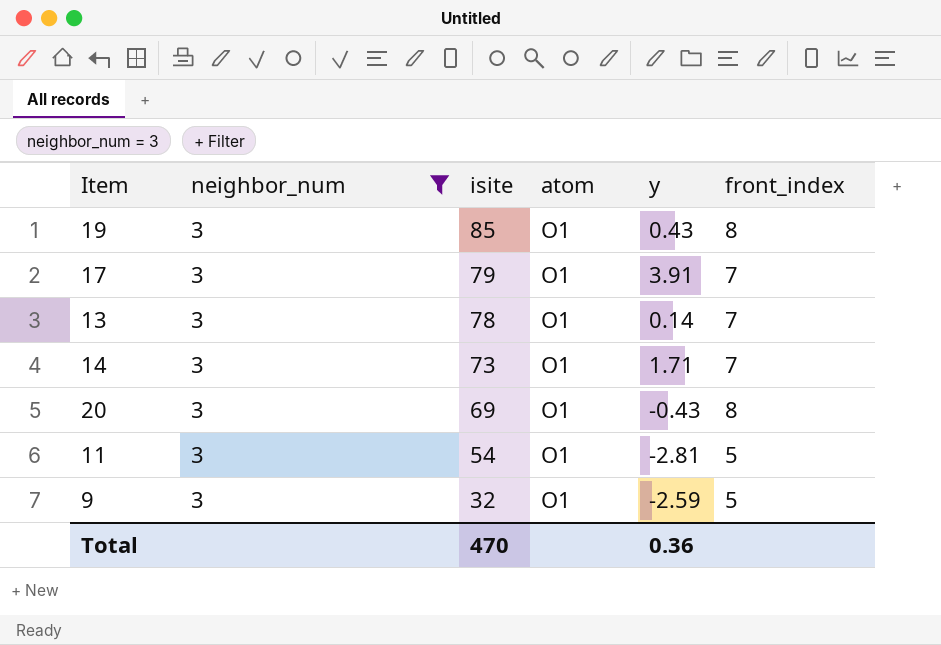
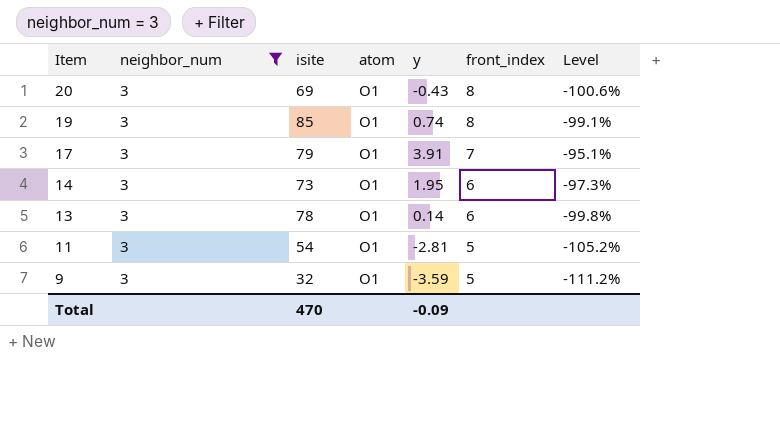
row order: isite descending -> Item descending
column Level | formula: none -> ([y] - [isite]) / [isite]
19 | y: 0.43 -> 0.74
14 | y: 1.71 -> 1.95
14 | front_index: 7 -> 6
13 | front_index: 7 -> 6
9 | y: -2.59 -> -3.59
Total | y: 0.36 -> -0.09

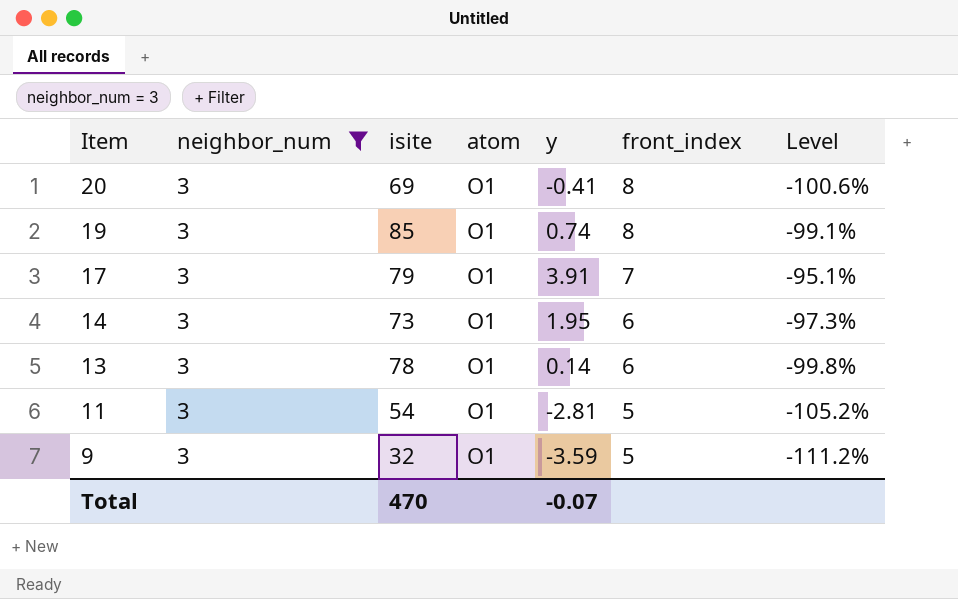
20 | y: -0.43 -> -0.41
Total | y: -0.09 -> -0.07

